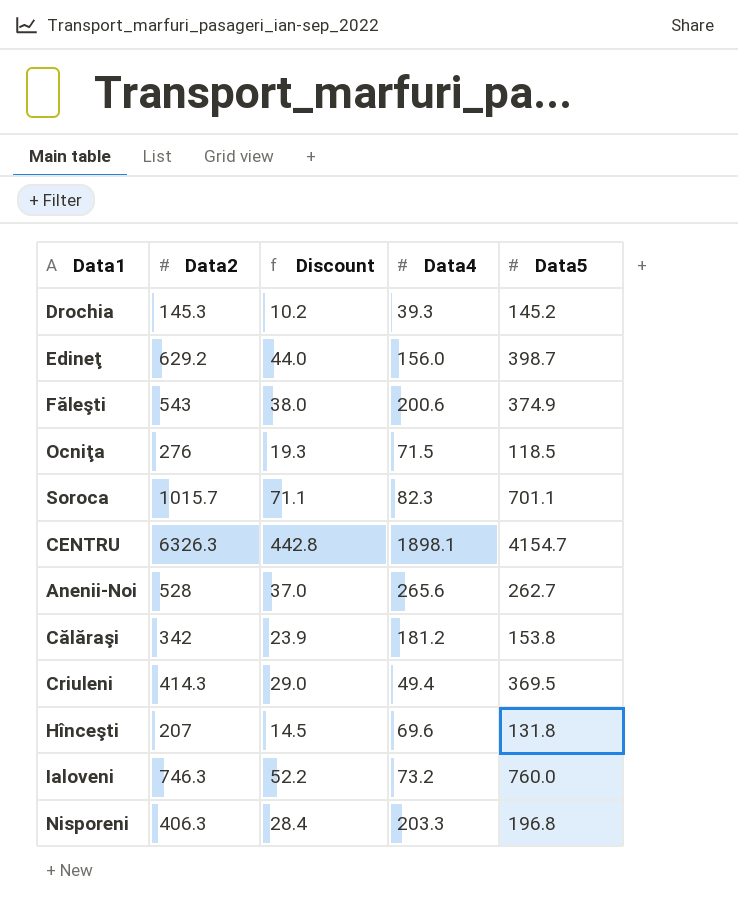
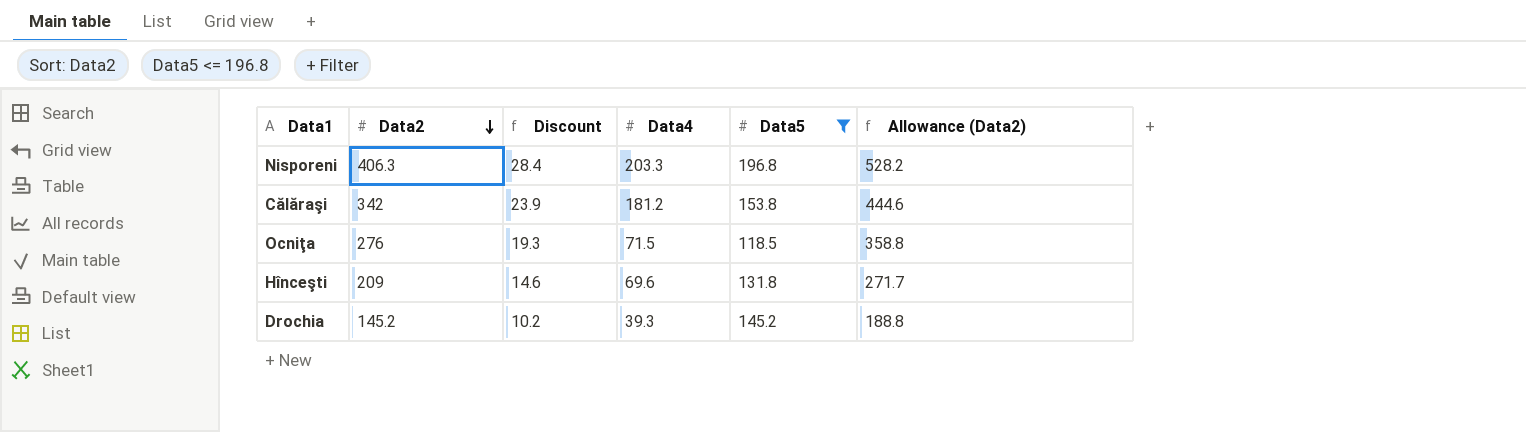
filter: none -> Data5 <= 196.8
row order: none -> Data2 descending
column Allowance (Data2) | formula: none -> [Data2] * 1.3
Hînceşti | Data2: 207 -> 209
Hînceşti | Discount: 14.5 -> 14.6
Drochia | Data2: 145.3 -> 145.2

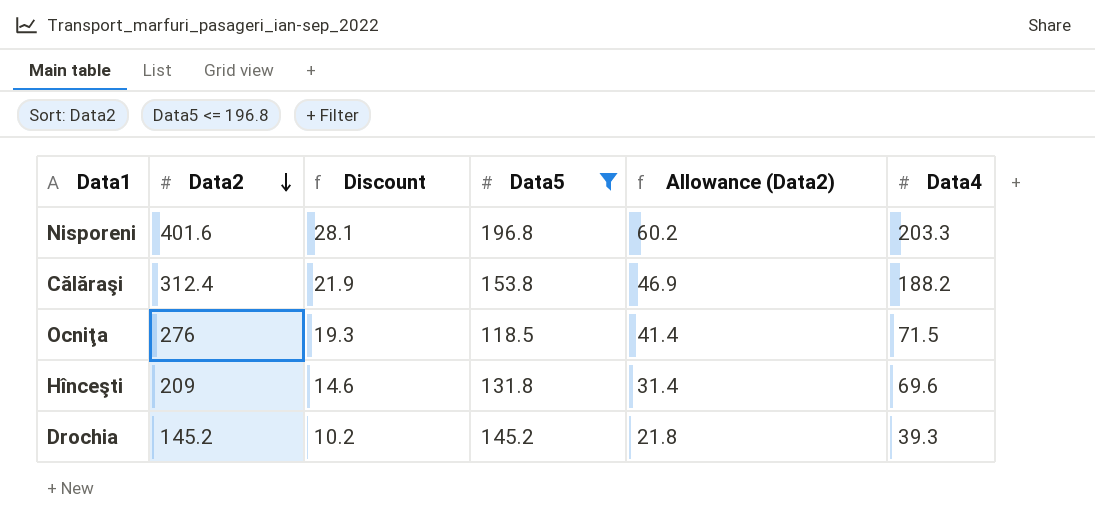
column Allowance (Data2) | formula: [Data2] * 1.3 -> [Data2] * 0.15
column Data4 | position: 4 -> 6
Nisporeni | Data2: 406.3 -> 401.6
Nisporeni | Discount: 28.4 -> 28.1
Călăraşi | Data2: 342 -> 312.4
Călăraşi | Discount: 23.9 -> 21.9
Călăraşi | Data4: 181.2 -> 188.2

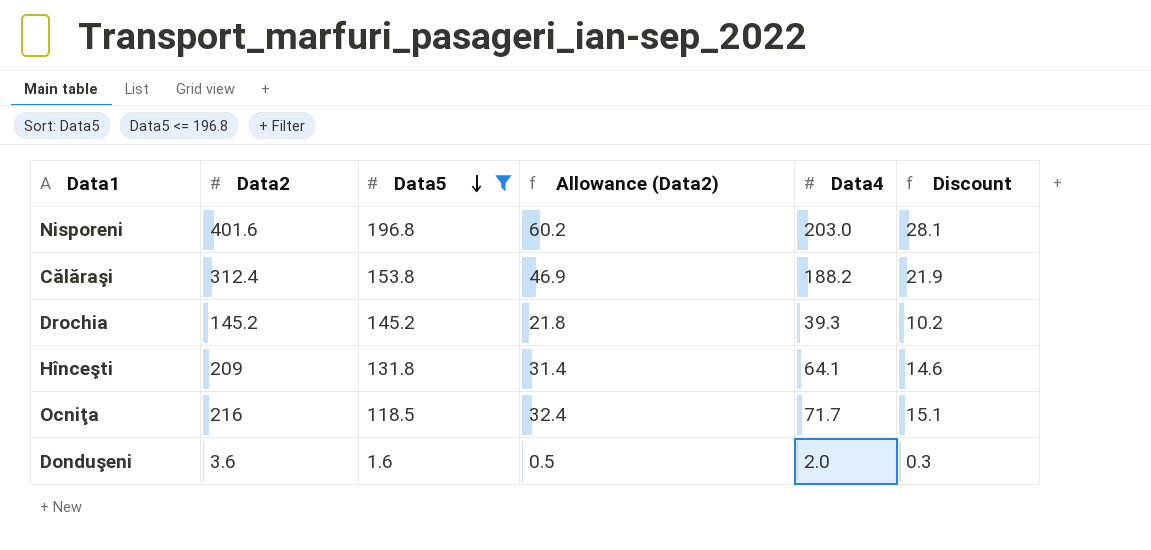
row order: Data2 descending -> Data5 descending
column Discount | position: 3 -> 6
Nisporeni | Data4: 203.3 -> 203.0
Hînceşti | Data4: 69.6 -> 64.1
Ocniţa | Data2: 276 -> 216
Ocniţa | Allowance (Data2): 41.4 -> 32.4
Ocniţa | Data4: 71.5 -> 71.7
Ocniţa | Discount: 19.3 -> 15.1
row Donduşeni: none -> 3.6 | 1.6 | 0.5 | 2.0 | 0.3

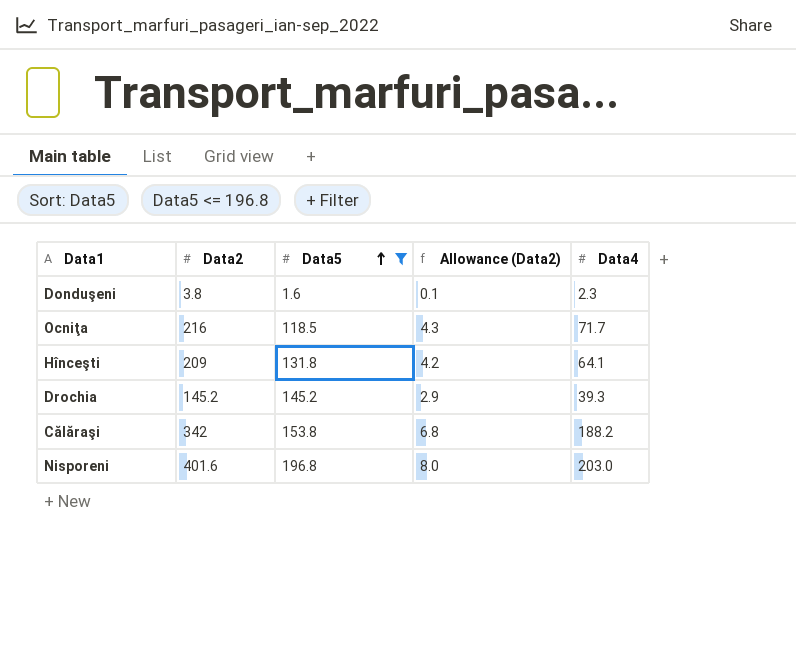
row order: Data5 descending -> Data5 ascending
column Discount | formula: [Data2] * 0.07 -> none
column Allowance (Data2) | formula: [Data2] * 0.15 -> [Data2] * 0.02
Donduşeni | Data2: 3.6 -> 3.8
Donduşeni | Data4: 2.0 -> 2.3
Călăraşi | Data2: 312.4 -> 342

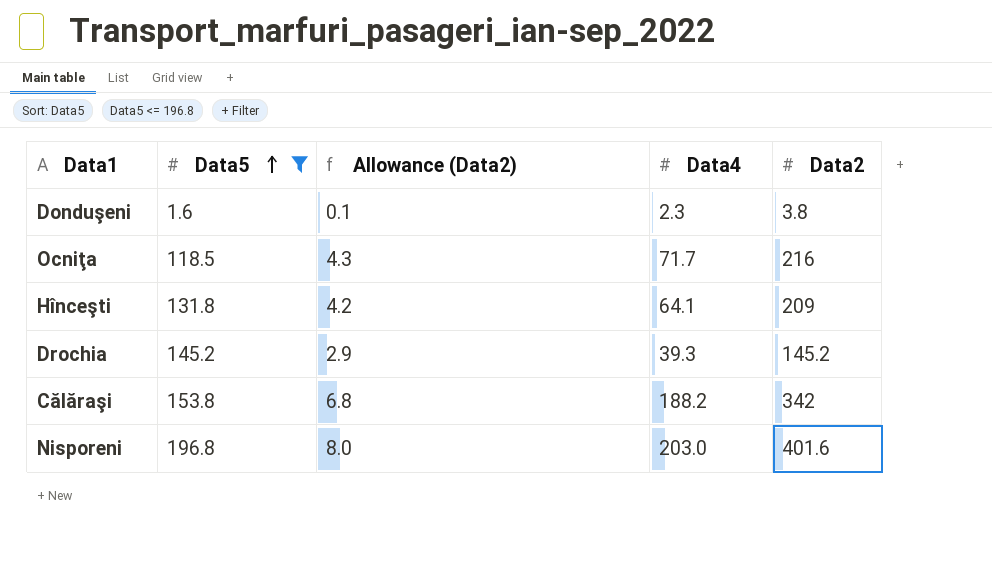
column Data2 | position: 2 -> 5

